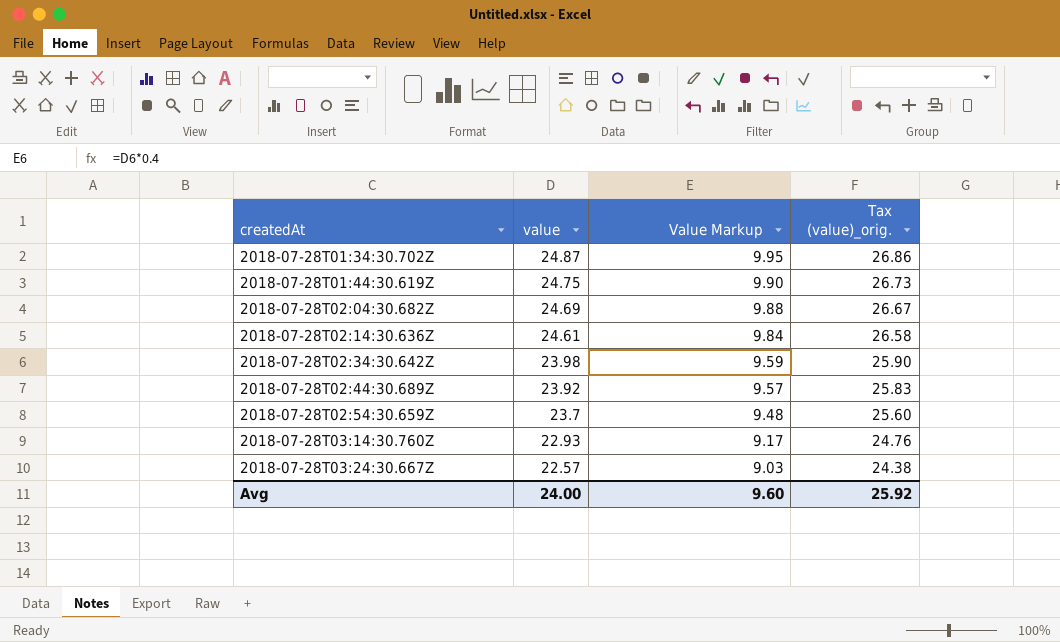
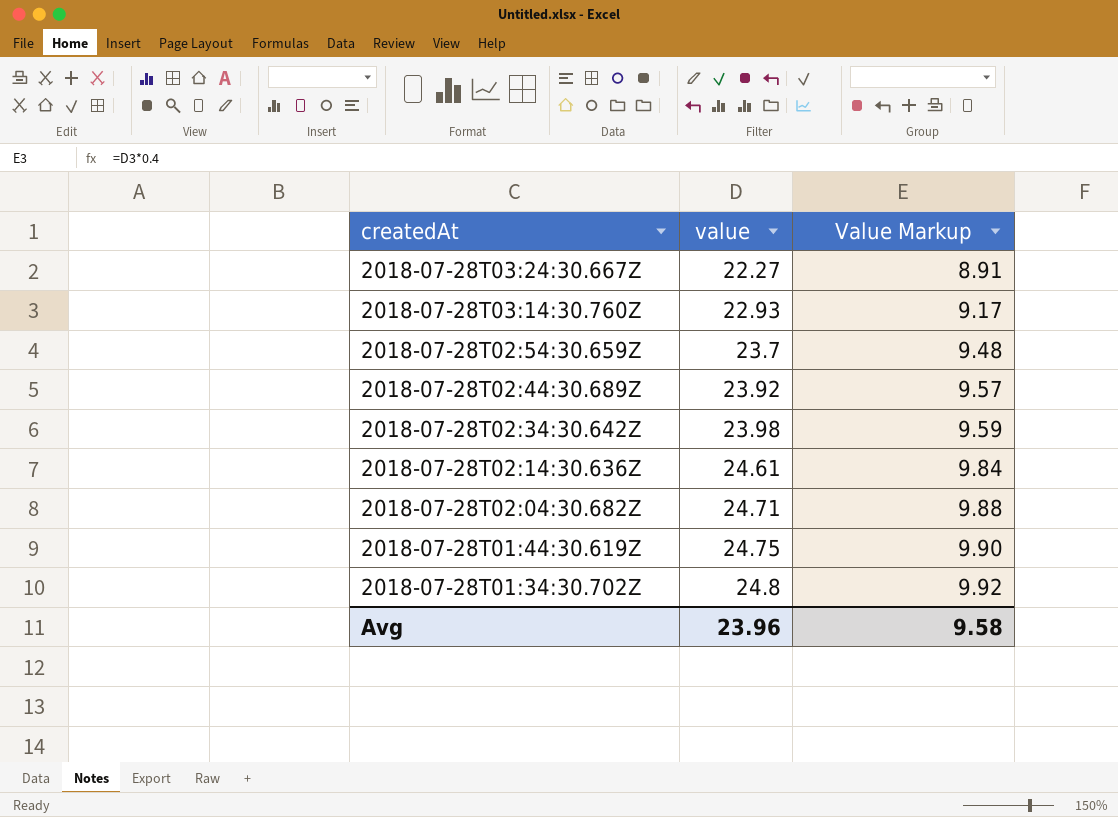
row order: createdAt ascending -> createdAt descending
column Tax (value)_orig. | formula: [value] * 1.08 -> none
2018-07-28T03:24:30.667Z | value: 22.57 -> 22.27
2018-07-28T03:24:30.667Z | Value Markup: 9.03 -> 8.91
2018-07-28T02:04:30.682Z | value: 24.69 -> 24.71
2018-07-28T01:34:30.702Z | value: 24.87 -> 24.8
2018-07-28T01:34:30.702Z | Value Markup: 9.95 -> 9.92
Avg | value: 24.00 -> 23.96
Avg | Value Markup: 9.60 -> 9.58

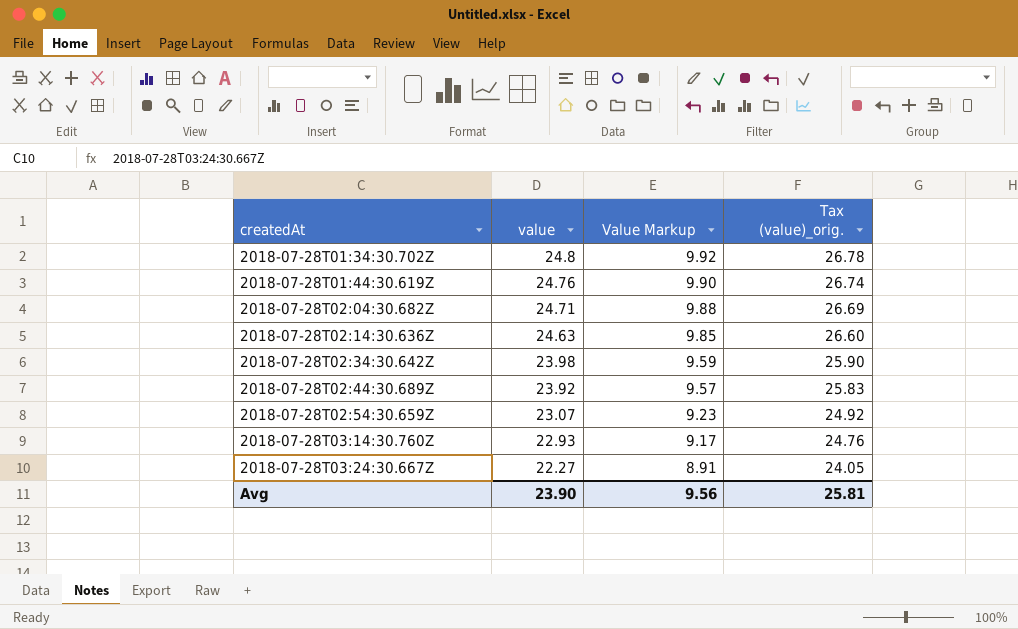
row order: createdAt descending -> createdAt ascending
column Tax (value)_orig. | formula: none -> [value] * 1.08
2018-07-28T01:44:30.619Z | value: 24.75 -> 24.76
2018-07-28T02:14:30.636Z | value: 24.61 -> 24.63
2018-07-28T02:14:30.636Z | Value Markup: 9.84 -> 9.85
2018-07-28T02:54:30.659Z | value: 23.7 -> 23.07
2018-07-28T02:54:30.659Z | Value Markup: 9.48 -> 9.23
Avg | value: 23.96 -> 23.90
Avg | Value Markup: 9.58 -> 9.56

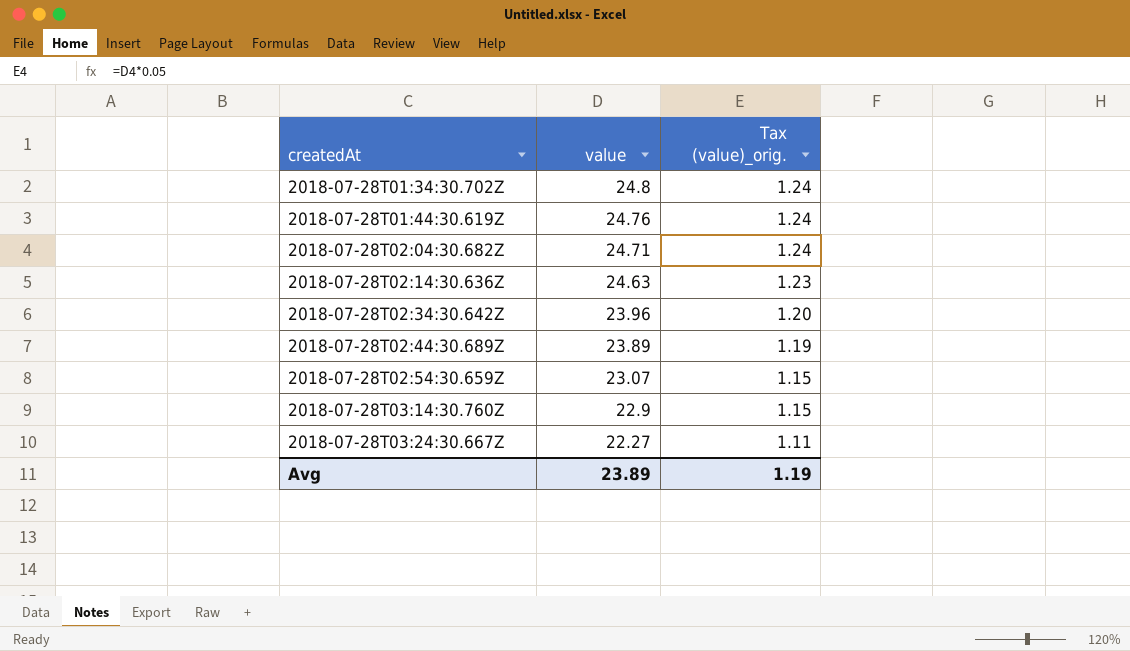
column Value Markup | formula: [value] * 0.4 -> none
column Tax (value)_orig. | formula: [value] * 1.08 -> [value] * 0.05
2018-07-28T02:34:30.642Z | value: 23.98 -> 23.96
2018-07-28T02:44:30.689Z | value: 23.92 -> 23.89
2018-07-28T03:14:30.760Z | value: 22.93 -> 22.9
Avg | value: 23.90 -> 23.89
Avg | Tax (value)_orig.: 25.81 -> 1.19

